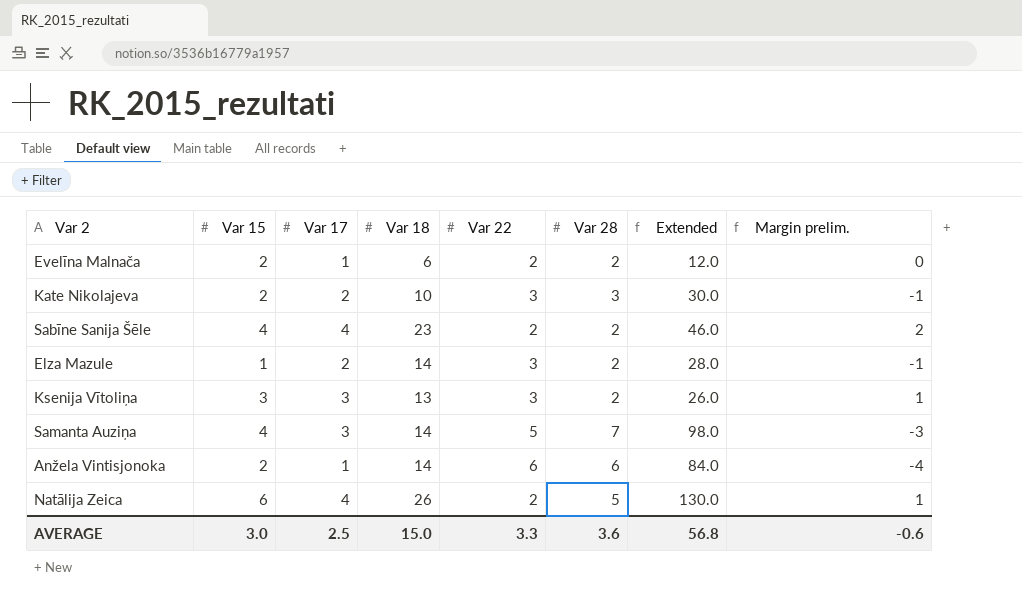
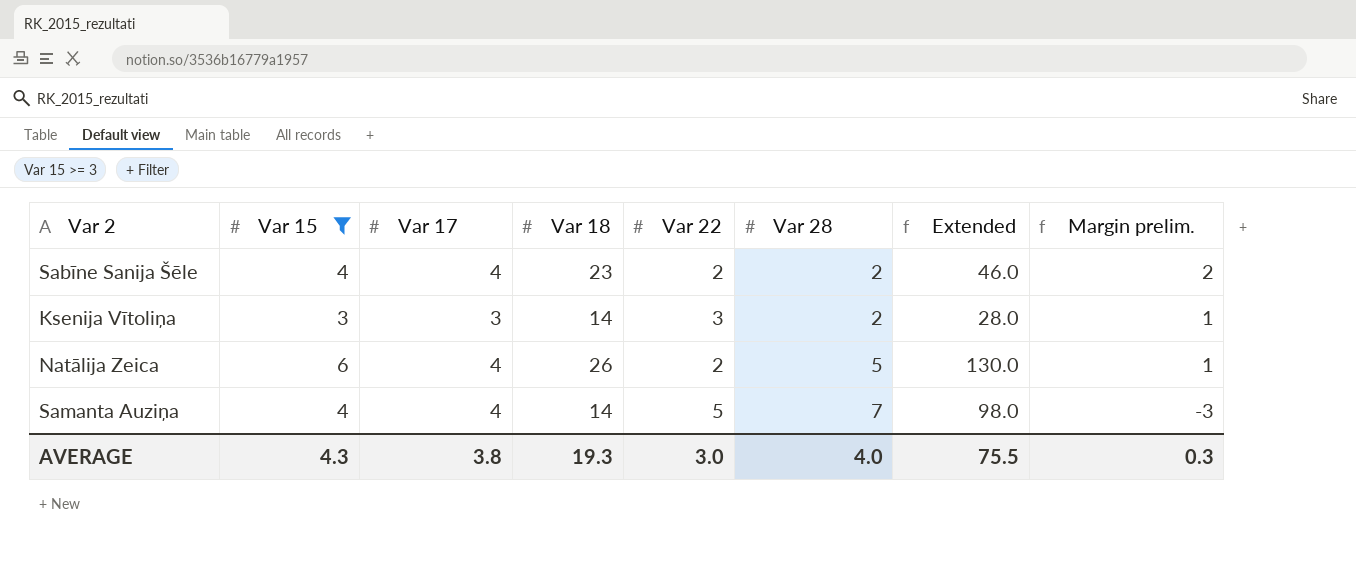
filter: none -> Var 15 >= 3
row order: none -> Var 28 ascending
Ksenija Vītoliņa | Var 18: 13 -> 14
Ksenija Vītoliņa | Extended: 26.0 -> 28.0
Samanta Auziņa | Var 17: 3 -> 4
AVERAGE | Var 15: 3.0 -> 4.3
AVERAGE | Var 17: 2.5 -> 3.8
AVERAGE | Var 18: 15.0 -> 19.3
AVERAGE | Var 22: 3.3 -> 3.0
AVERAGE | Var 28: 3.6 -> 4.0
AVERAGE | Extended: 56.8 -> 75.5
AVERAGE | Margin prelim.: -0.6 -> 0.3

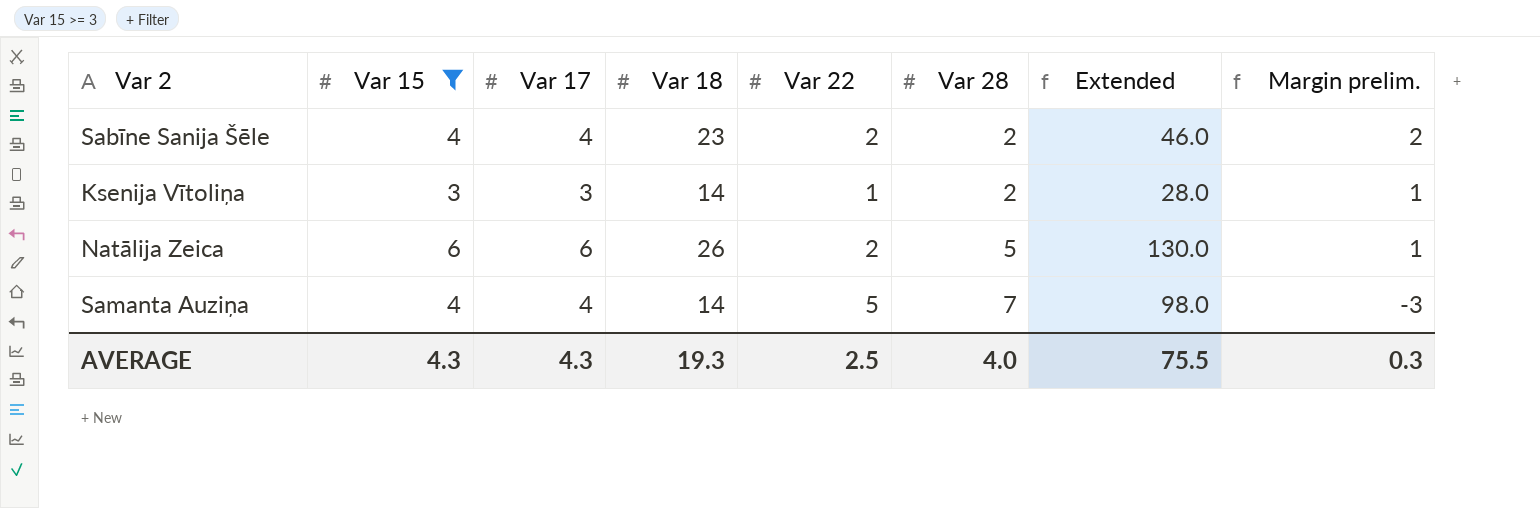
Ksenija Vītoliņa | Var 22: 3 -> 1
Natālija Zeica | Var 17: 4 -> 6
AVERAGE | Var 17: 3.8 -> 4.3
AVERAGE | Var 22: 3.0 -> 2.5

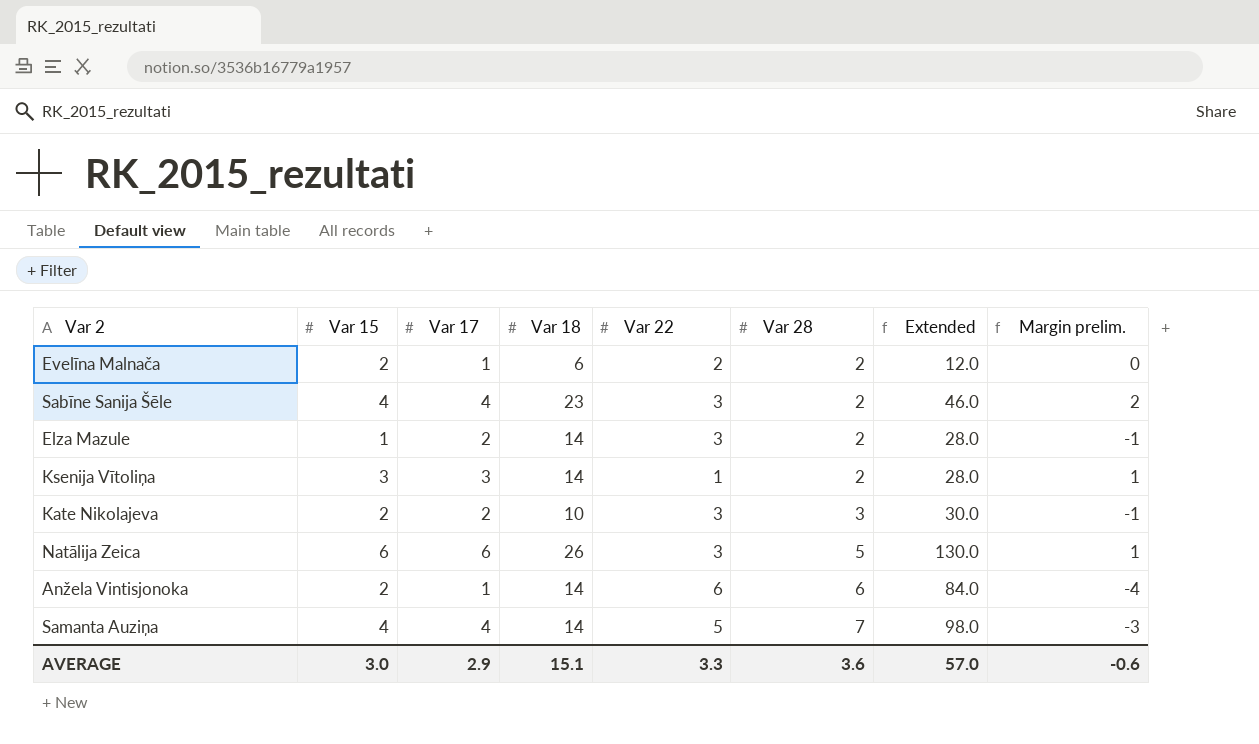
filter: Var 15 >= 3 -> none
Sabīne Sanija Šēle | Var 22: 2 -> 3
Natālija Zeica | Var 22: 2 -> 3
AVERAGE | Var 15: 4.3 -> 3.0
AVERAGE | Var 17: 4.3 -> 2.9
AVERAGE | Var 18: 19.3 -> 15.1
AVERAGE | Var 22: 2.5 -> 3.3
AVERAGE | Var 28: 4.0 -> 3.6
AVERAGE | Extended: 75.5 -> 57.0
AVERAGE | Margin prelim.: 0.3 -> -0.6

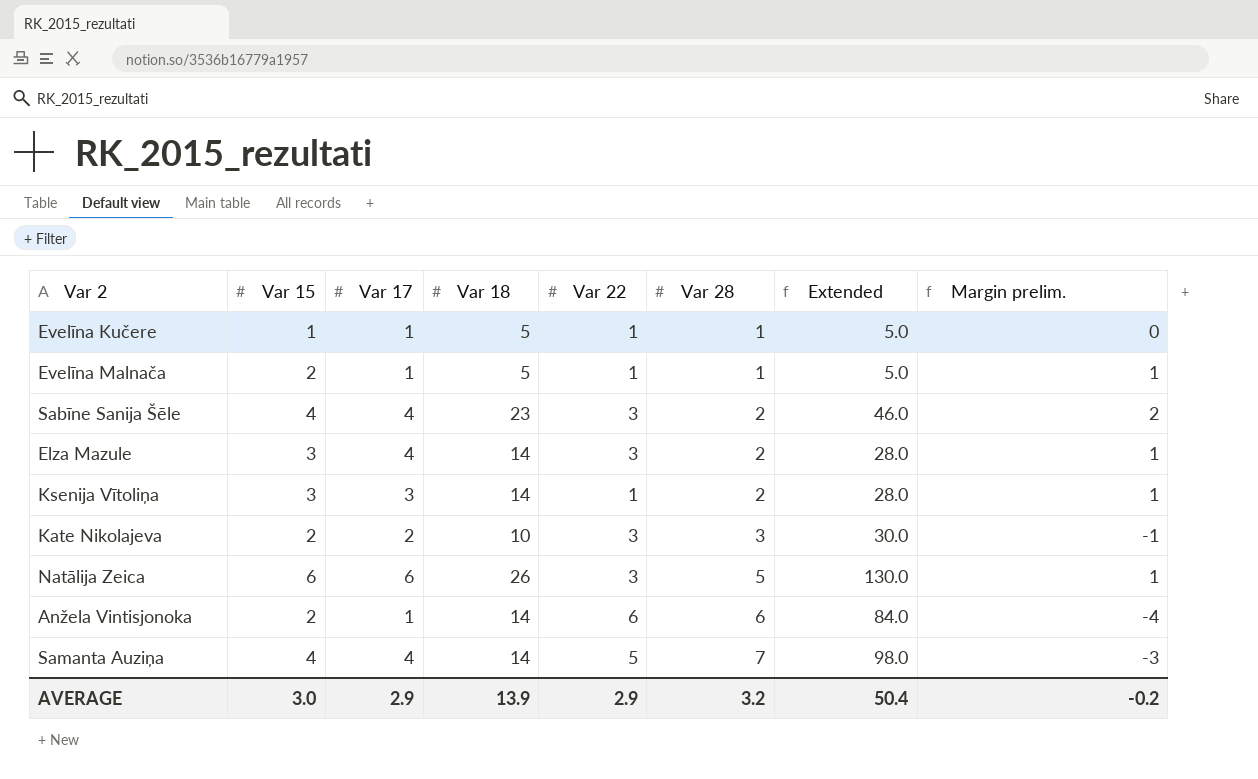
row Evelīna Kučere: none -> 1 | 1 | 5 | 1 | 1 | 5.0 | 0
Evelīna Malnača | Var 18: 6 -> 5
Evelīna Malnača | Var 22: 2 -> 1
Evelīna Malnača | Var 28: 2 -> 1
Evelīna Malnača | Extended: 12.0 -> 5.0
Evelīna Malnača | Margin prelim.: 0 -> 1
Elza Mazule | Var 15: 1 -> 3
Elza Mazule | Var 17: 2 -> 4
Elza Mazule | Margin prelim.: -1 -> 1
AVERAGE | Var 18: 15.1 -> 13.9
AVERAGE | Var 22: 3.3 -> 2.9
AVERAGE | Var 28: 3.6 -> 3.2
AVERAGE | Extended: 57.0 -> 50.4
AVERAGE | Margin prelim.: -0.6 -> -0.2

